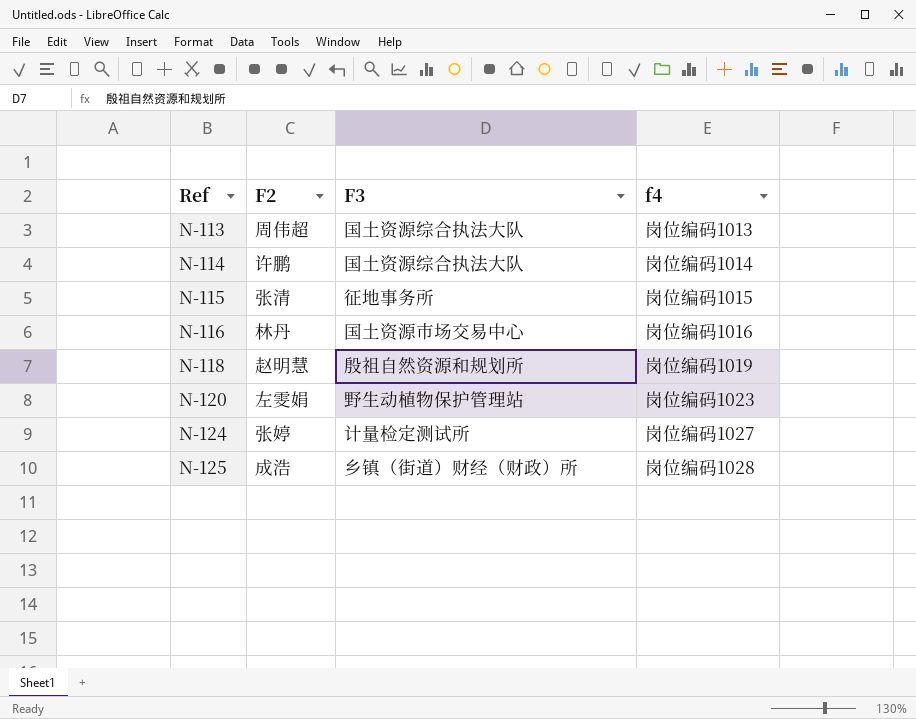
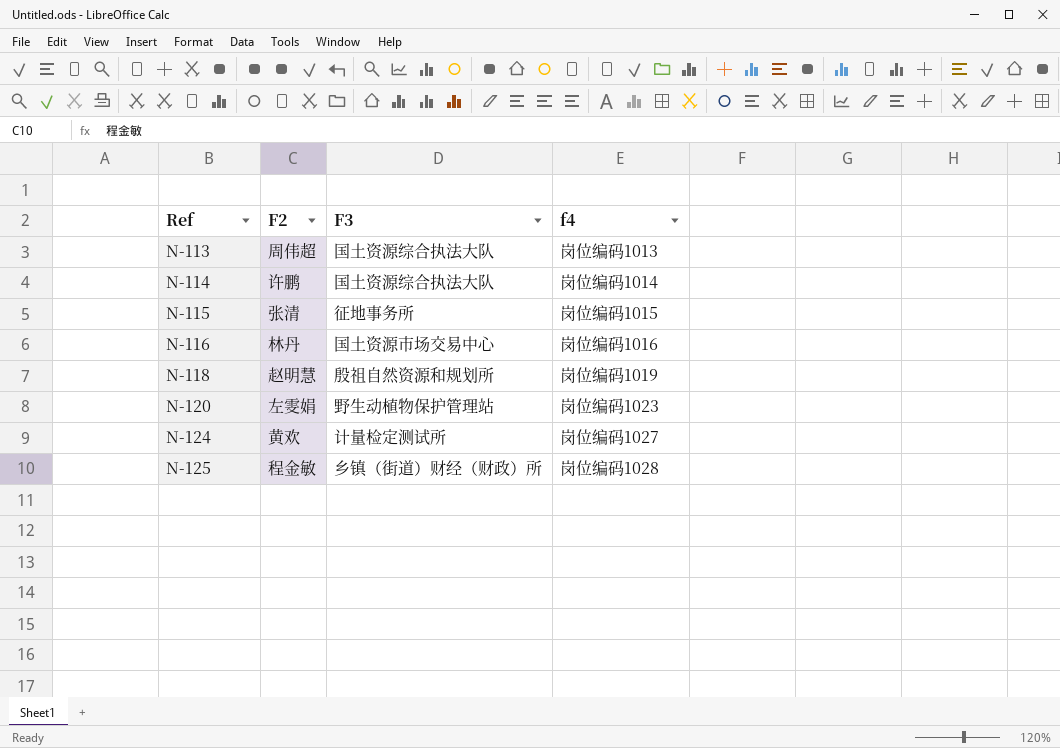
N-124 | F2: 张婷 -> 黄欢
N-125 | F2: 成浩 -> 程金敏

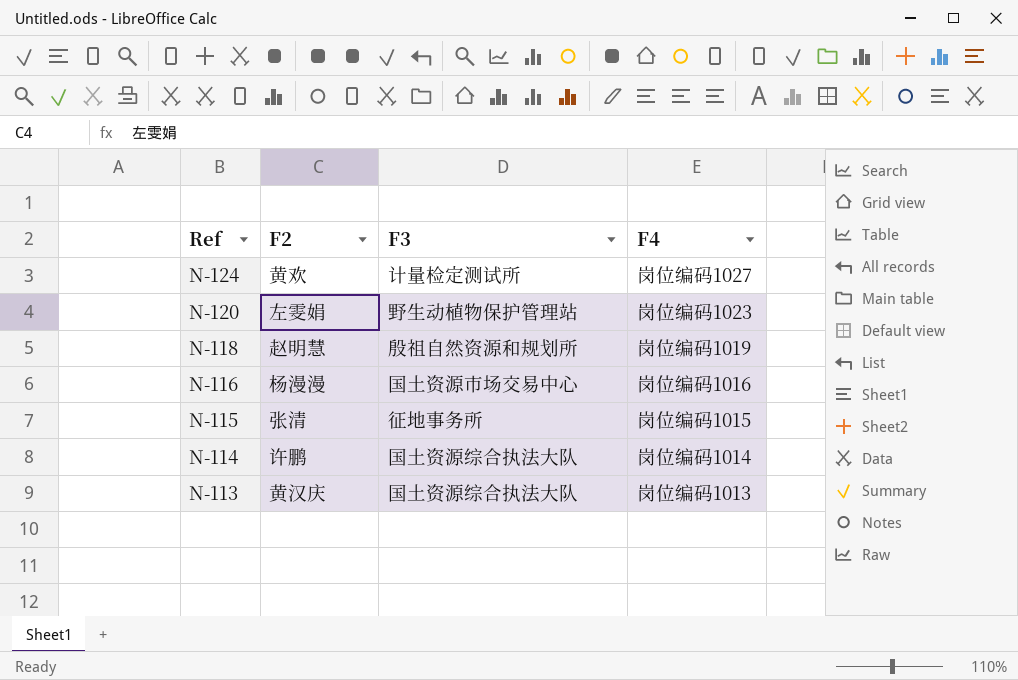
row order: Ref ascending -> Ref descending
column name: f4 -> F4
row N-125: 程金敏 | 乡镇（街道）财经（财政）所 | 岗位编码1028 -> none
N-116 | F2: 林丹 -> 杨漫漫
N-113 | F2: 周伟超 -> 黄汉庆

